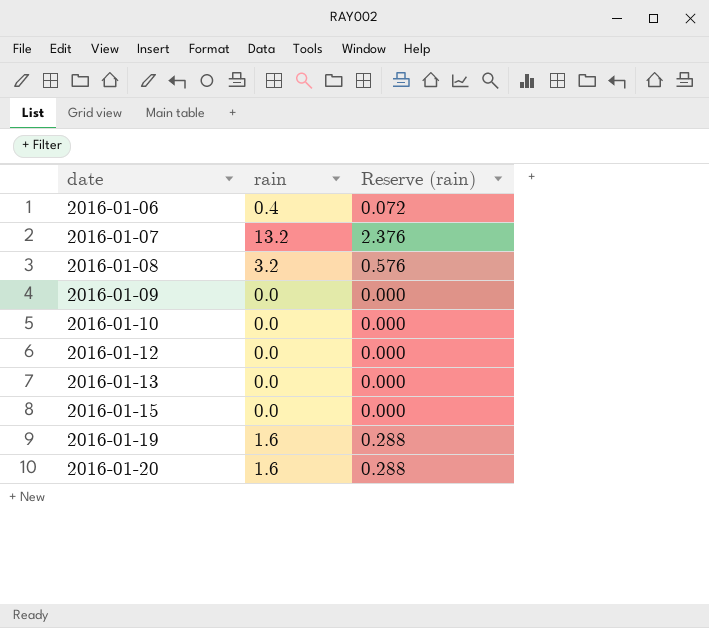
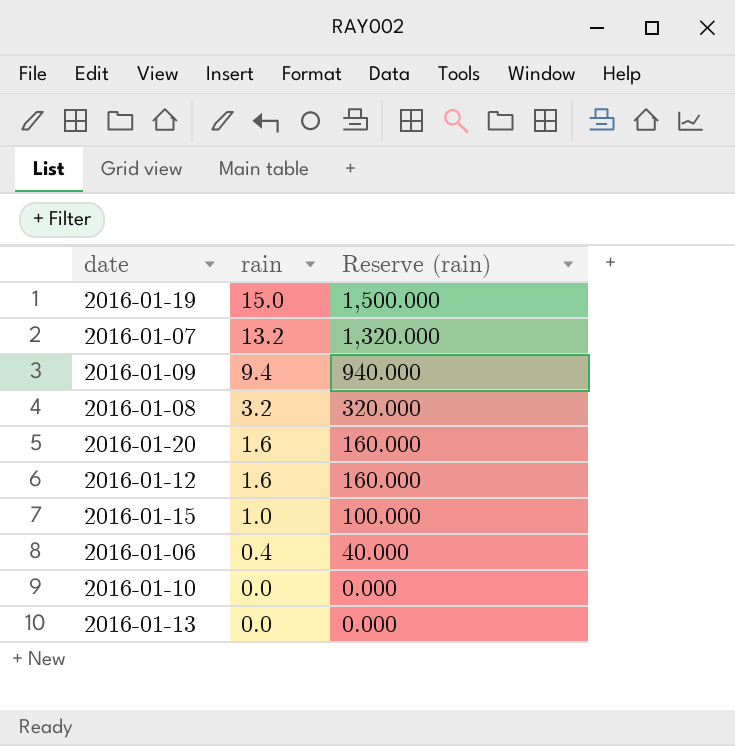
row order: date ascending -> rain descending
column Reserve (rain) | formula: [rain] * 0.18 -> [rain] * 100
2016-01-19 | rain: 1.6 -> 15.0
2016-01-09 | rain: 0.0 -> 9.4
2016-01-12 | rain: 0.0 -> 1.6
2016-01-15 | rain: 0.0 -> 1.0

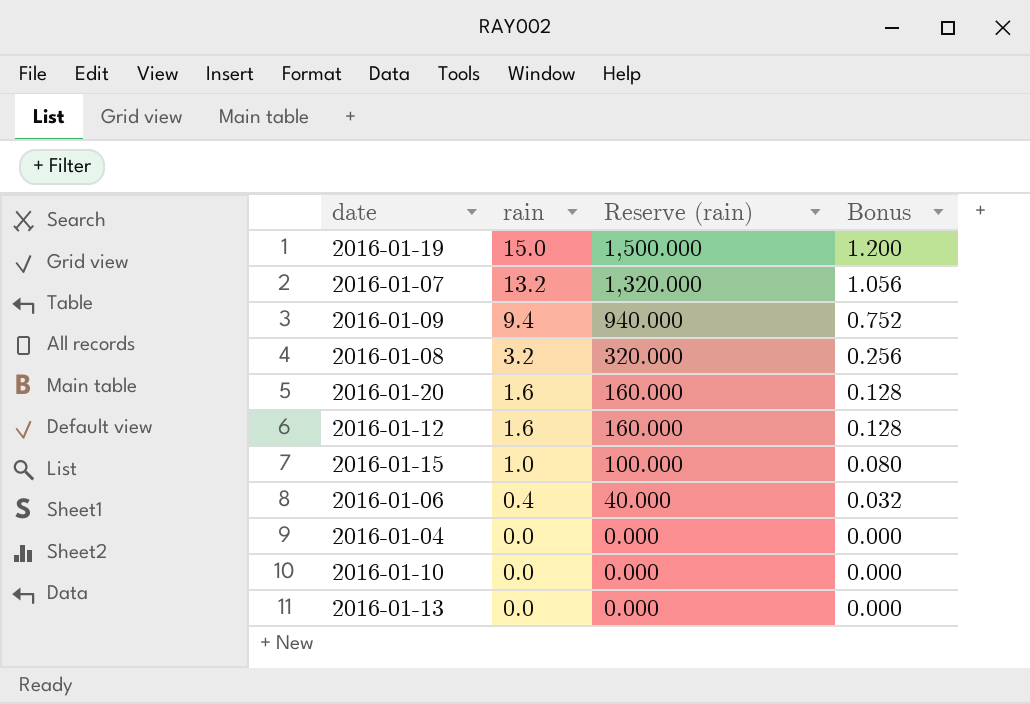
column Bonus | formula: none -> [rain] * 0.08
row 2016-01-04: none -> 0.0 | 0.000 | 0.000

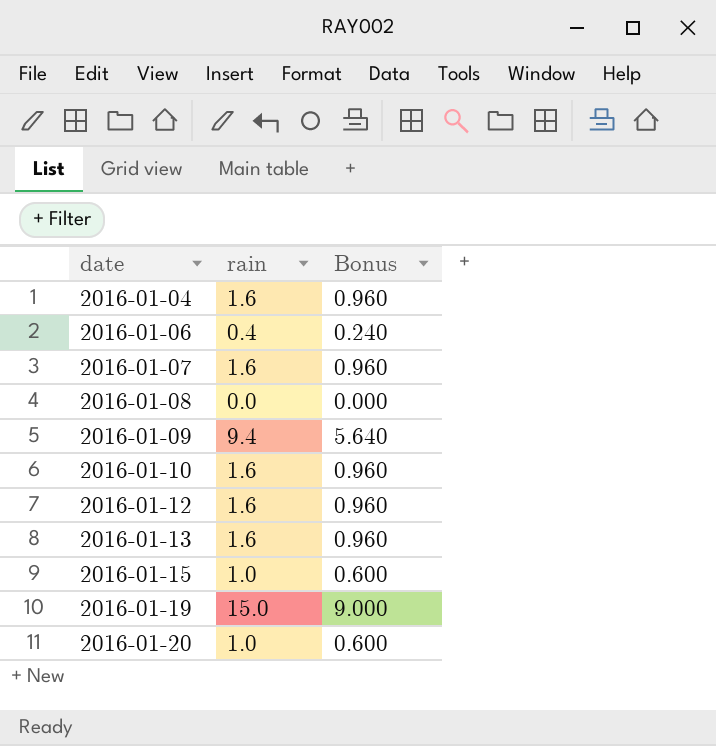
row order: rain descending -> date ascending
column Reserve (rain) | formula: [rain] * 100 -> none
column Bonus | formula: [rain] * 0.08 -> [rain] * 0.6
2016-01-04 | rain: 0.0 -> 1.6
2016-01-07 | rain: 13.2 -> 1.6
2016-01-08 | rain: 3.2 -> 0.0
2016-01-10 | rain: 0.0 -> 1.6
2016-01-13 | rain: 0.0 -> 1.6
2016-01-20 | rain: 1.6 -> 1.0

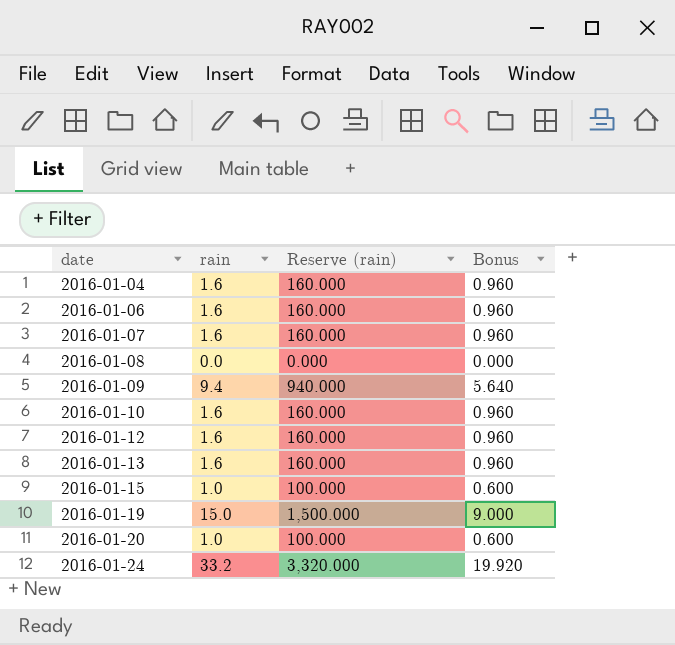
column Reserve (rain) | formula: none -> [rain] * 100
2016-01-06 | rain: 0.4 -> 1.6
2016-01-06 | Bonus: 0.240 -> 0.960
row 2016-01-24: none -> 33.2 | 3,320.000 | 19.920

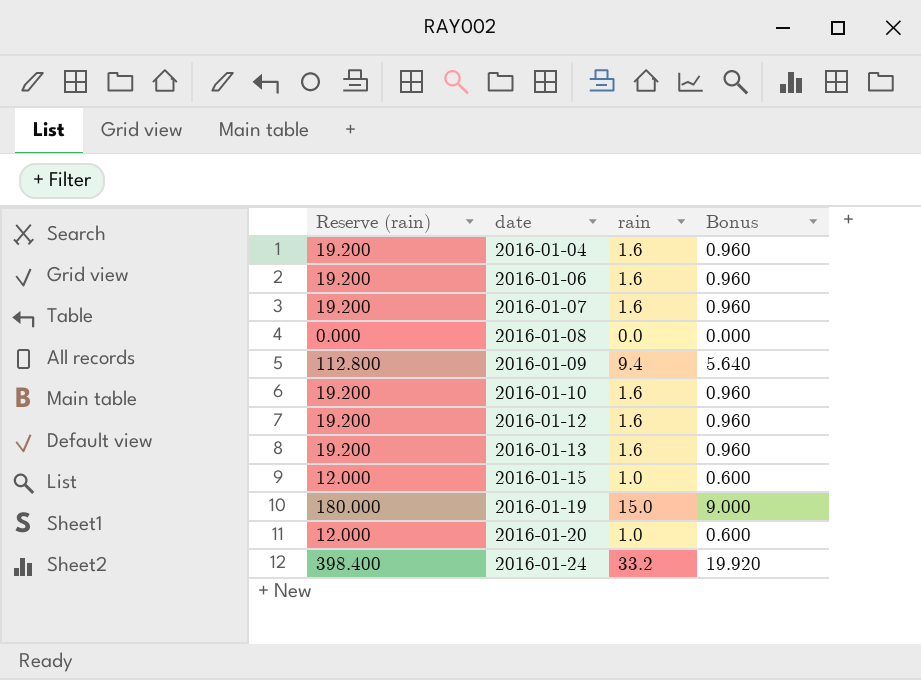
column Reserve (rain) | formula: [rain] * 100 -> [rain] * 12
column Reserve (rain) | position: 3 -> 1

